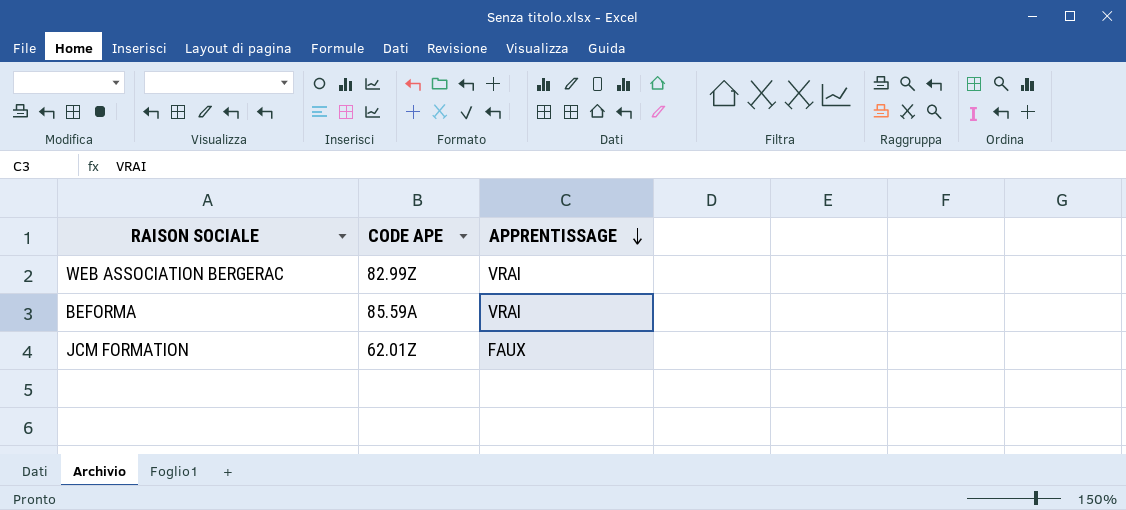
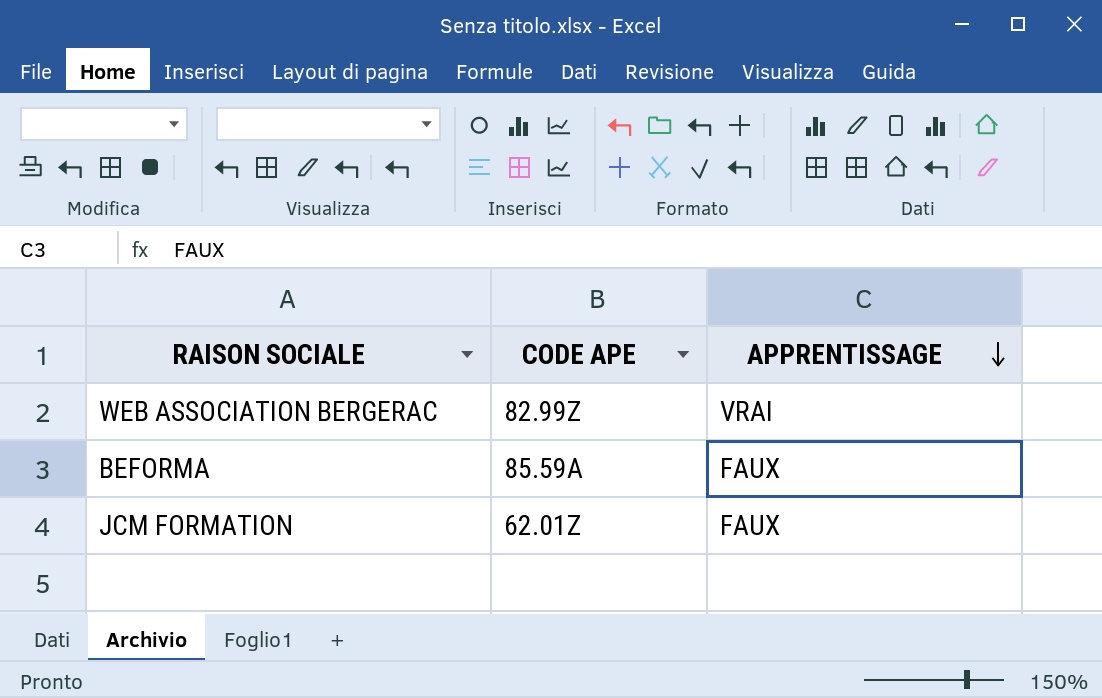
BEFORMA | APPRENTISSAGE: VRAI -> FAUX

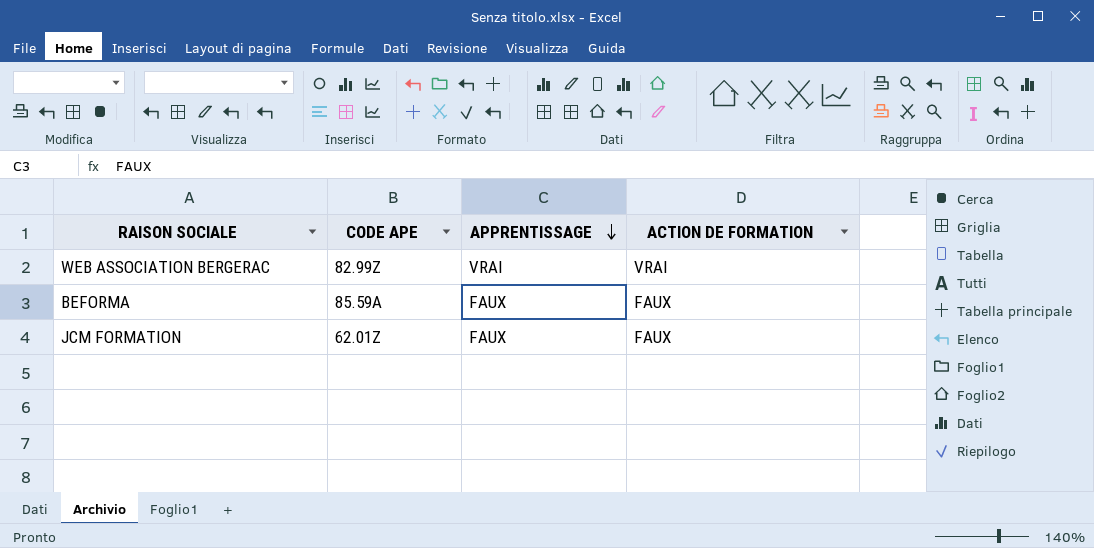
column ACTION DE FORMATION | position: none -> 4

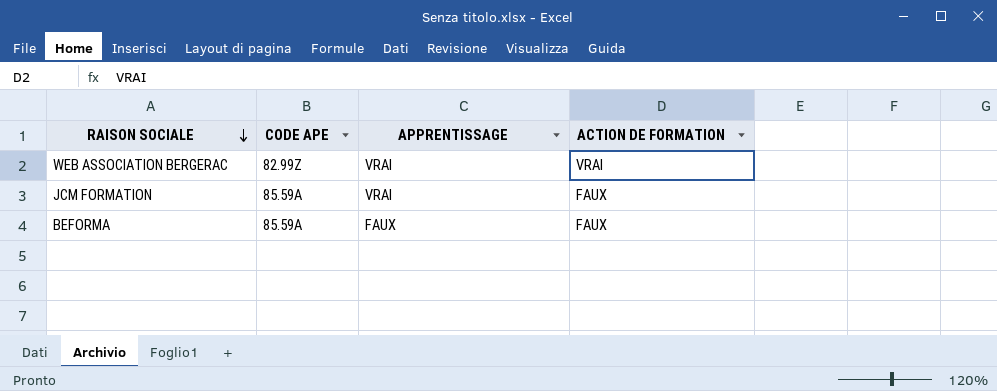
row order: APPRENTISSAGE descending -> RAISON SOCIALE descending
JCM FORMATION | CODE APE: 62.01Z -> 85.59A
JCM FORMATION | APPRENTISSAGE: FAUX -> VRAI

